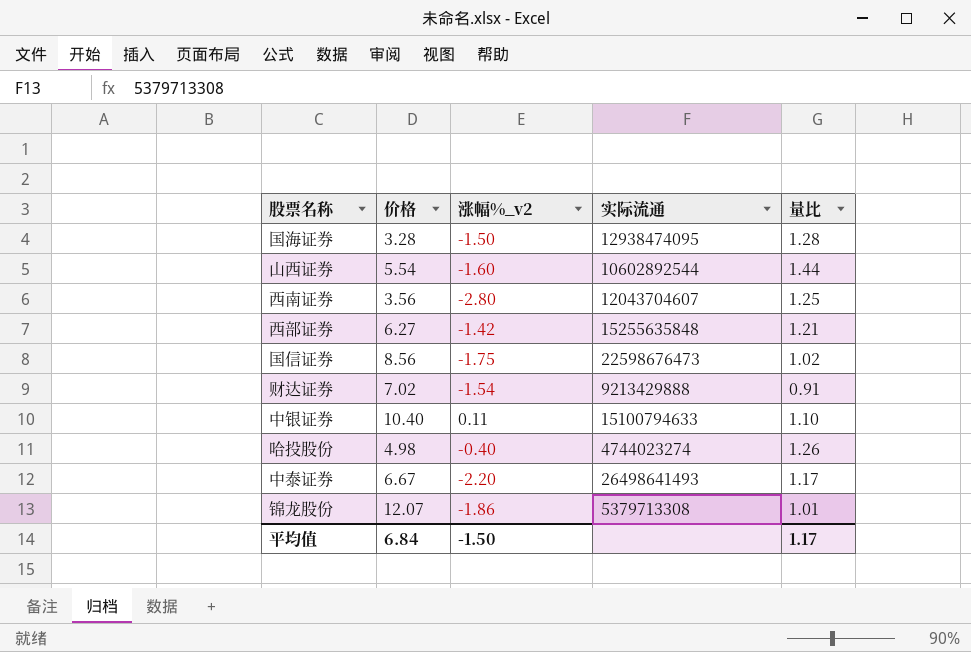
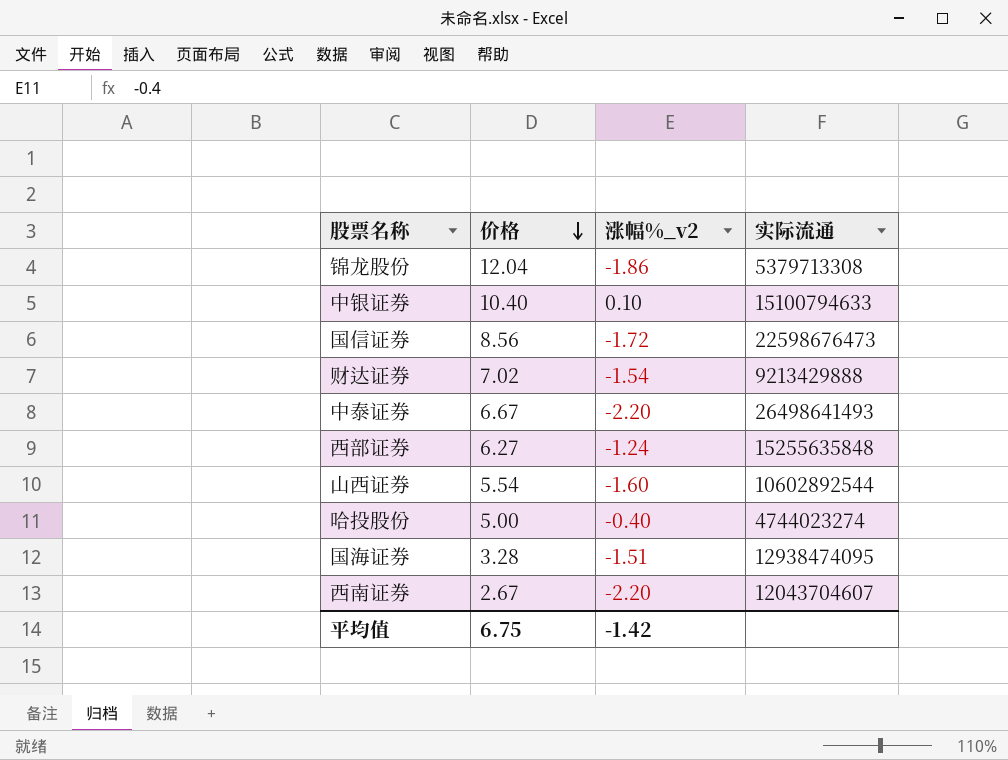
row order: none -> 价格 descending
column 量比 | position: 5 -> none
锦龙股份 | 价格: 12.07 -> 12.04
中银证券 | 涨幅%_v2: 0.11 -> 0.10
国信证券 | 涨幅%_v2: -1.75 -> -1.72
西部证券 | 涨幅%_v2: -1.42 -> -1.24
哈投股份 | 价格: 4.98 -> 5.00
国海证券 | 涨幅%_v2: -1.50 -> -1.51
西南证券 | 价格: 3.56 -> 2.67
西南证券 | 涨幅%_v2: -2.80 -> -2.20
平均值 | 价格: 6.84 -> 6.75
平均值 | 涨幅%_v2: -1.50 -> -1.42

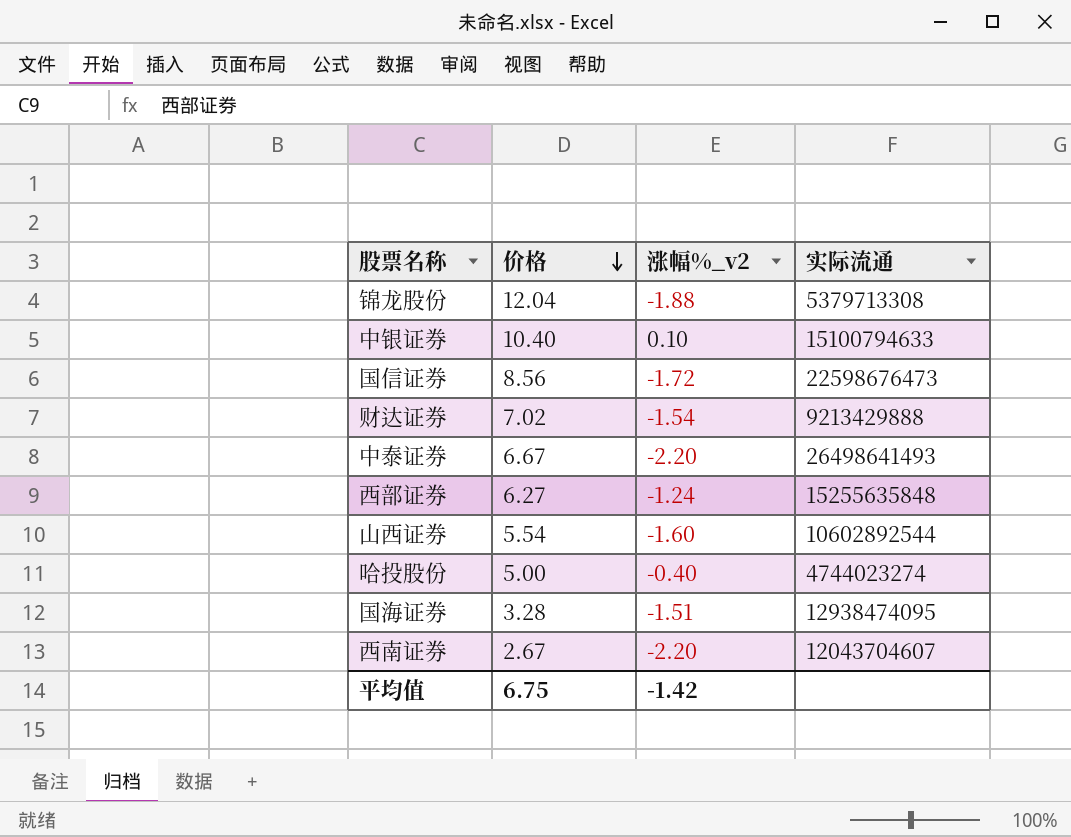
锦龙股份 | 涨幅%_v2: -1.86 -> -1.88

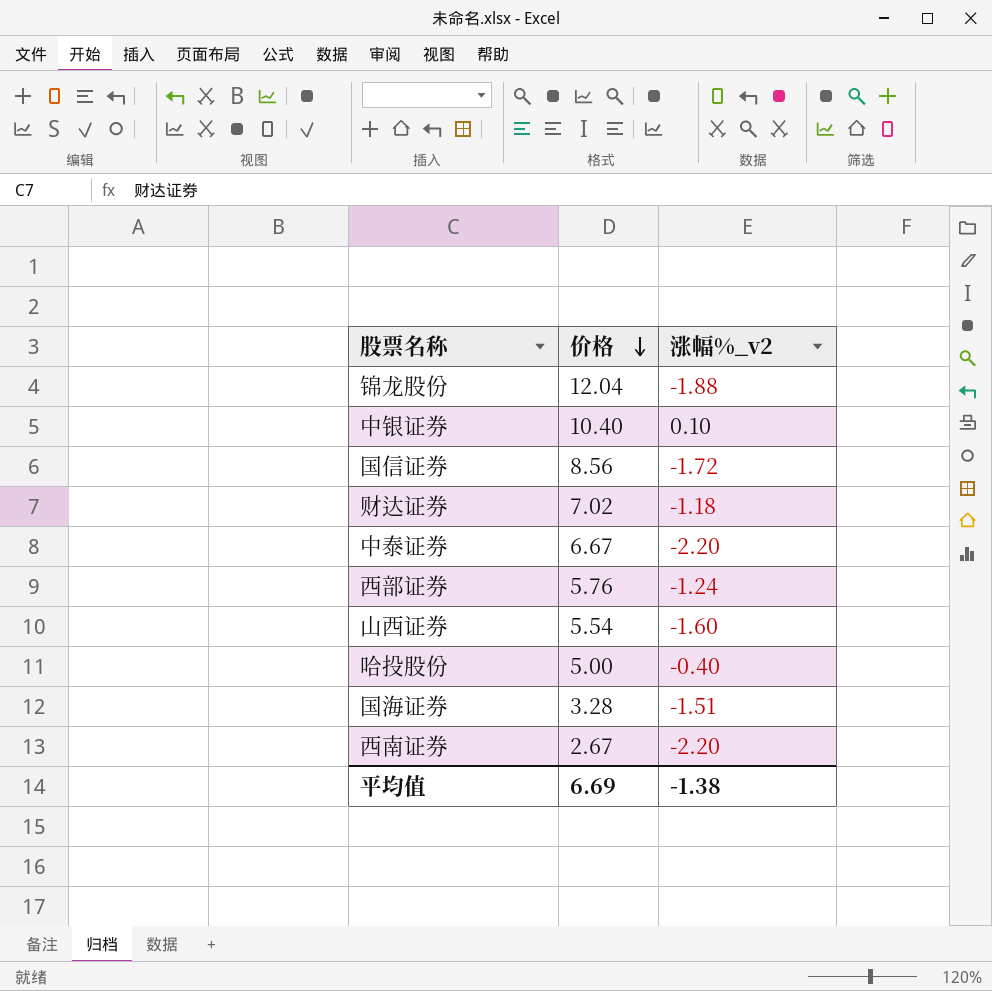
column 实际流通 | position: 4 -> none
财达证券 | 涨幅%_v2: -1.54 -> -1.18
西部证券 | 价格: 6.27 -> 5.76
平均值 | 价格: 6.75 -> 6.69
平均值 | 涨幅%_v2: -1.42 -> -1.38

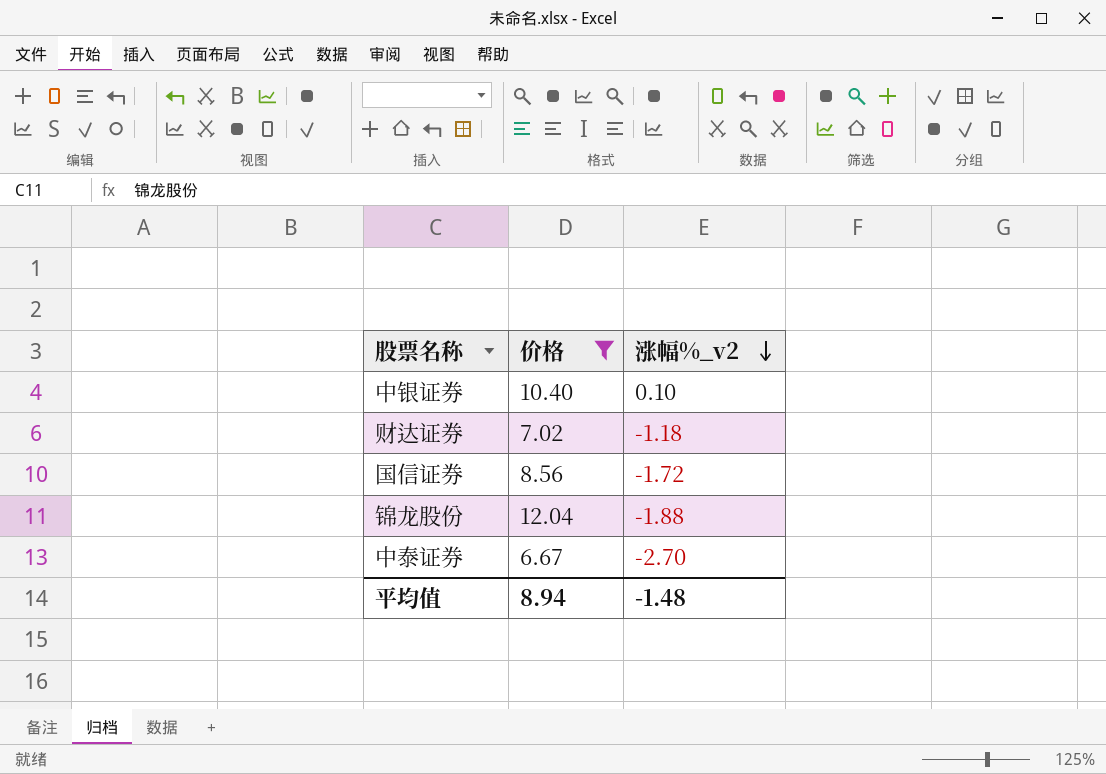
filter: none -> 价格 >= 6.67
row order: 价格 descending -> 涨幅%_v2 descending
中泰证券 | 涨幅%_v2: -2.20 -> -2.70
平均值 | 价格: 6.69 -> 8.94
平均值 | 涨幅%_v2: -1.38 -> -1.48

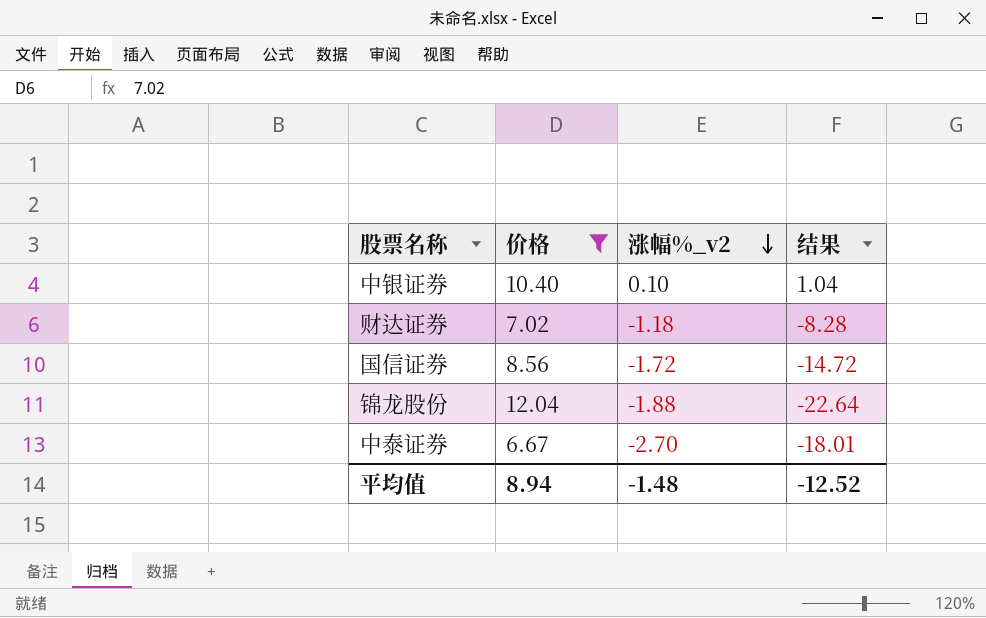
column 结果 | formula: none -> [价格] * [涨幅%_v2]

